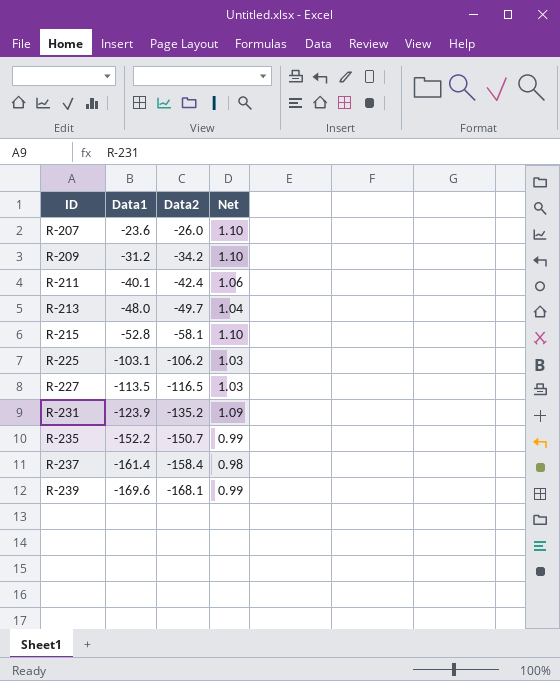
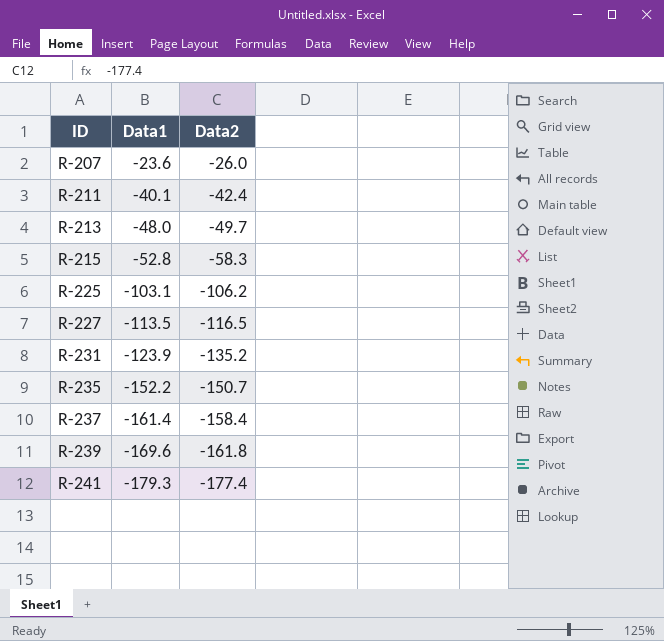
column Net | formula: [Data2] / [Data1] -> none
row R-209: -31.2 | -34.2 | 1.10 -> none
R-215 | Data2: -58.1 -> -58.3
R-239 | Data2: -168.1 -> -161.8
row R-241: none -> -179.3 | -177.4

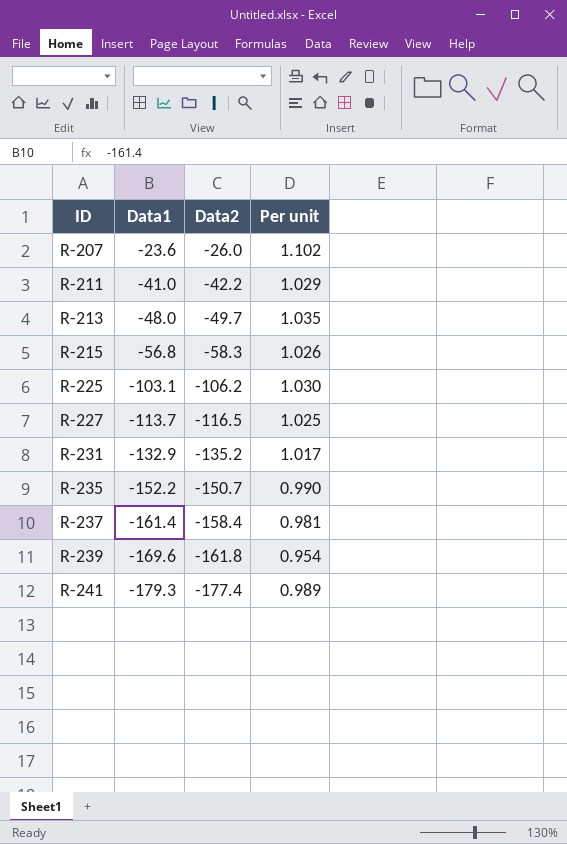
column Per unit | formula: none -> [Data2] / [Data1]
R-211 | Data1: -40.1 -> -41.0
R-211 | Data2: -42.4 -> -42.2
R-215 | Data1: -52.8 -> -56.8
R-227 | Data1: -113.5 -> -113.7
R-231 | Data1: -123.9 -> -132.9

